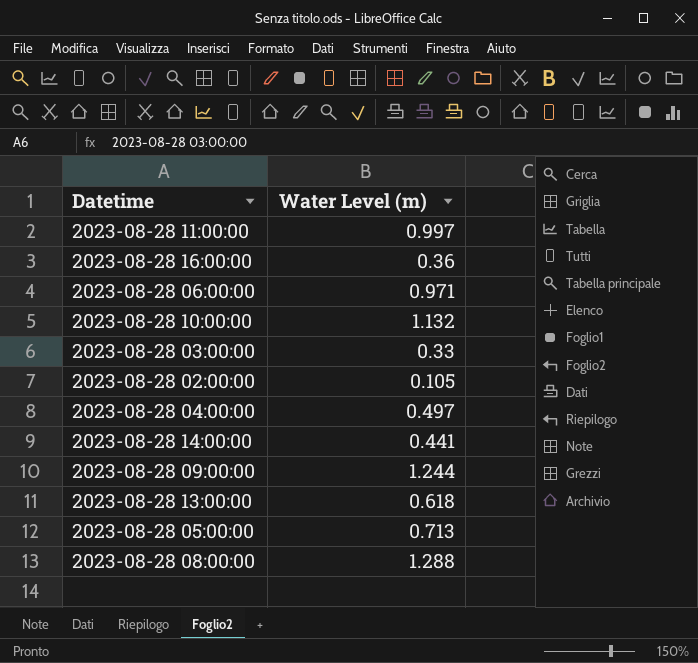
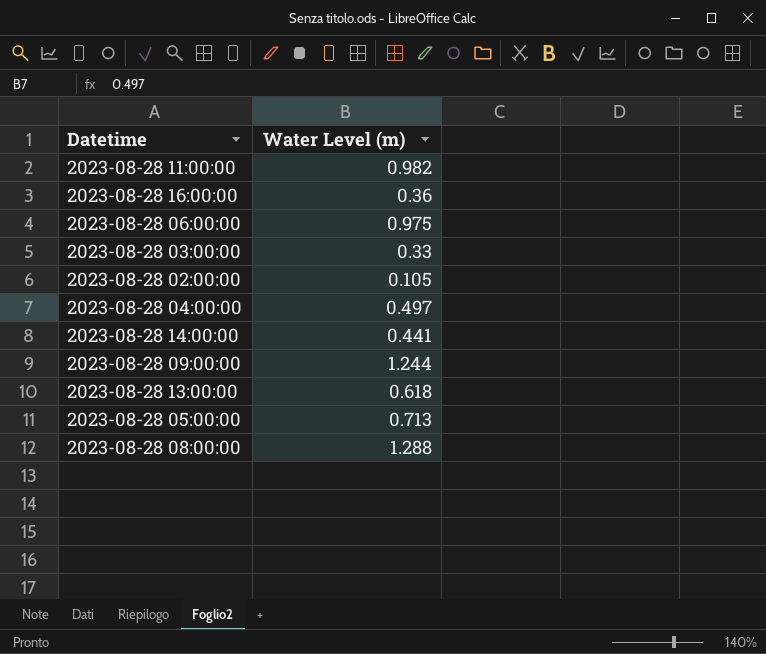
row 2023-08-28 10:00:00: 1.132 -> none
2023-08-28 11:00:00 | Water Level (m): 0.997 -> 0.982
2023-08-28 06:00:00 | Water Level (m): 0.971 -> 0.975

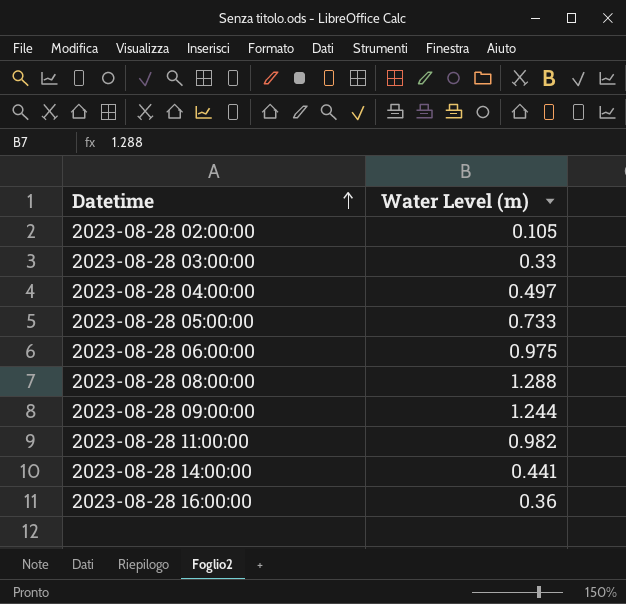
row order: none -> Datetime ascending
row 2023-08-28 13:00:00: 0.618 -> none
2023-08-28 05:00:00 | Water Level (m): 0.713 -> 0.733

